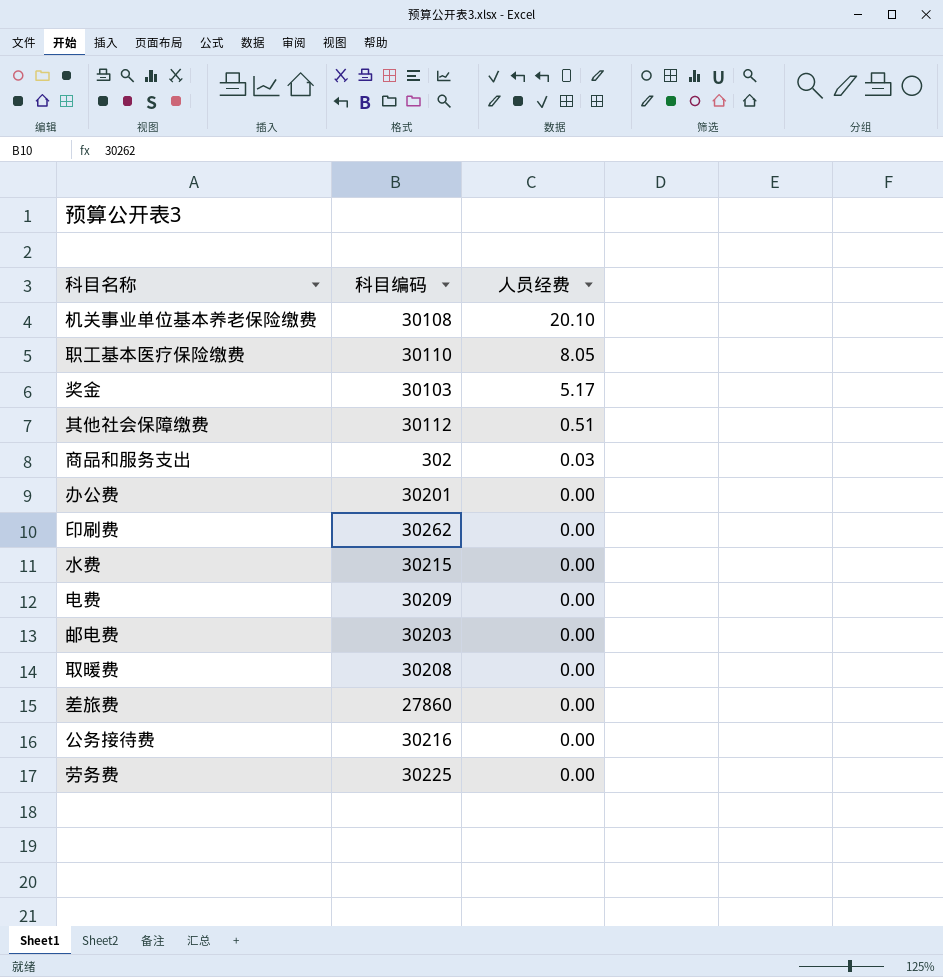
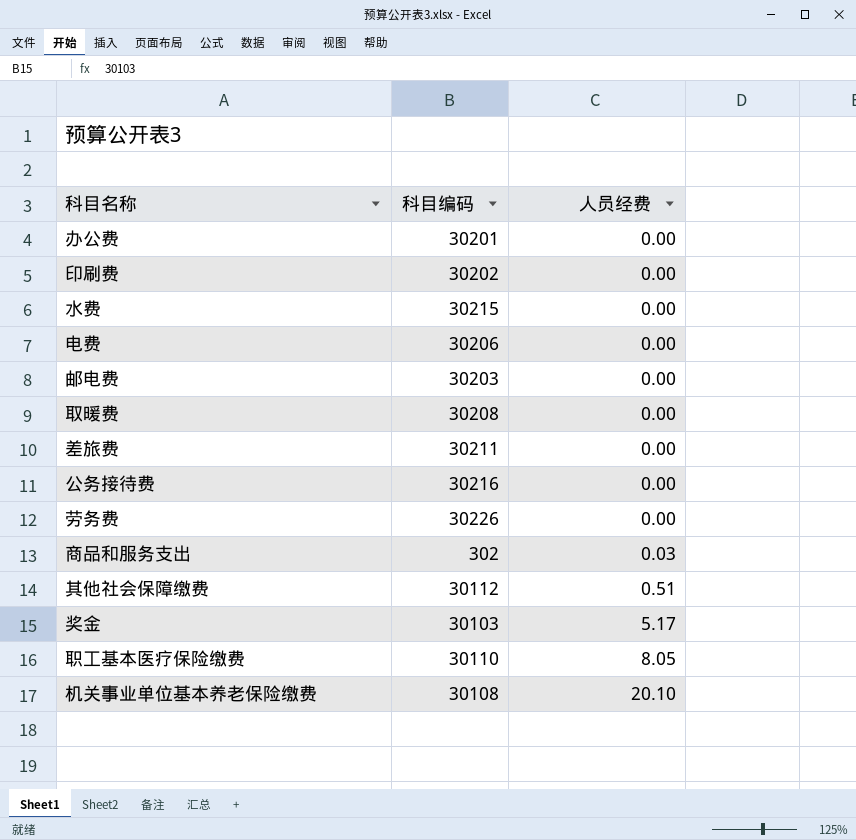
row order: 人员经费 descending -> 人员经费 ascending
印刷费 | 科目编码: 30262 -> 30202
电费 | 科目编码: 30209 -> 30206
差旅费 | 科目编码: 27860 -> 30211
劳务费 | 科目编码: 30225 -> 30226

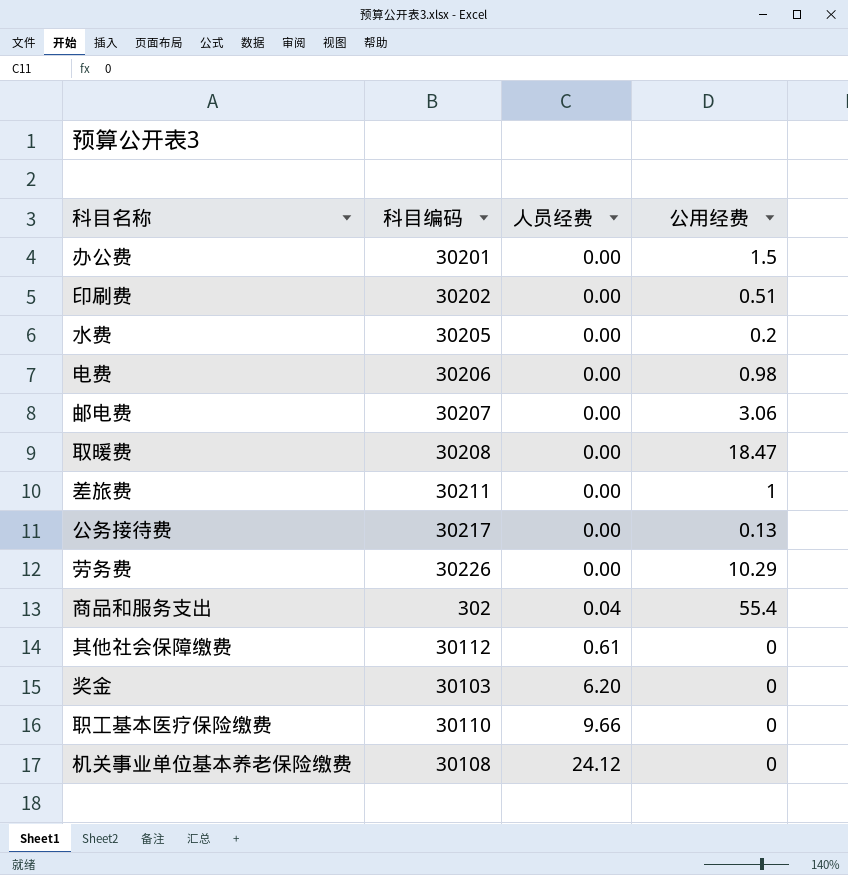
column 公用经费 | position: none -> 4
水费 | 科目编码: 30215 -> 30205
邮电费 | 科目编码: 30203 -> 30207
公务接待费 | 科目编码: 30216 -> 30217
商品和服务支出 | 人员经费: 0.03 -> 0.04
其他社会保障缴费 | 人员经费: 0.51 -> 0.61
奖金 | 人员经费: 5.17 -> 6.20
职工基本医疗保险缴费 | 人员经费: 8.05 -> 9.66
机关事业单位基本养老保险缴费 | 人员经费: 20.10 -> 24.12

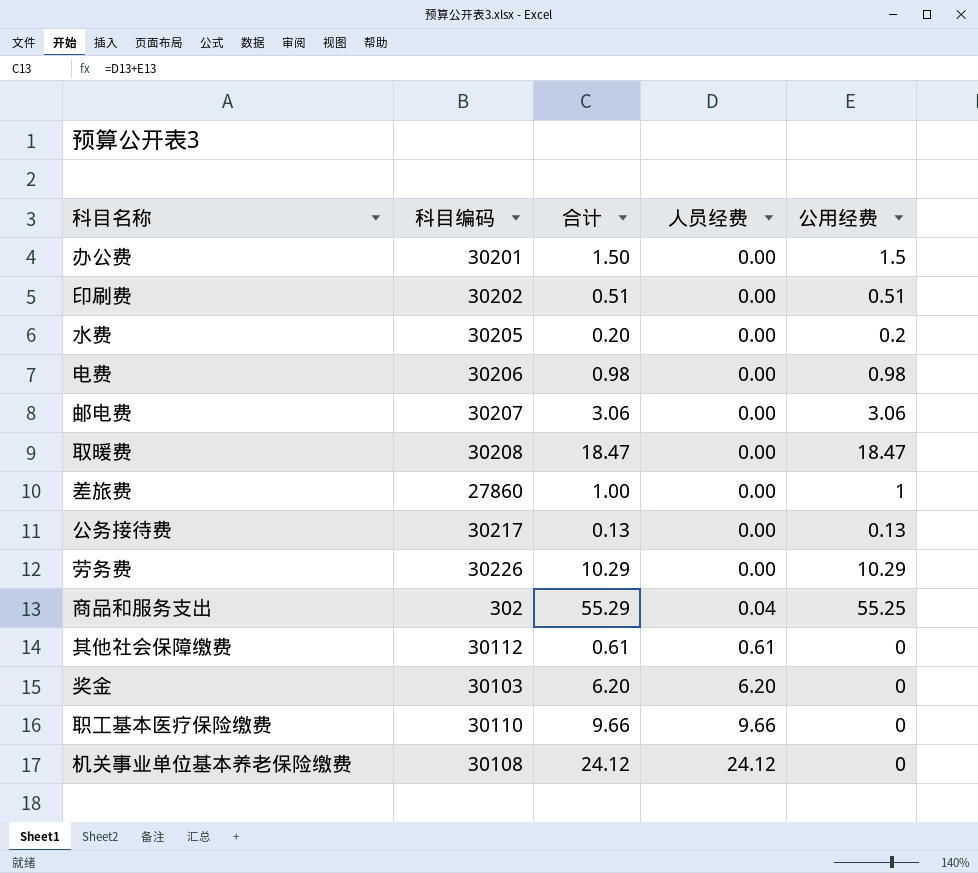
column 合计 | formula: none -> [人员经费] + [公用经费]
差旅费 | 科目编码: 30211 -> 27860
商品和服务支出 | 公用经费: 55.4 -> 55.25

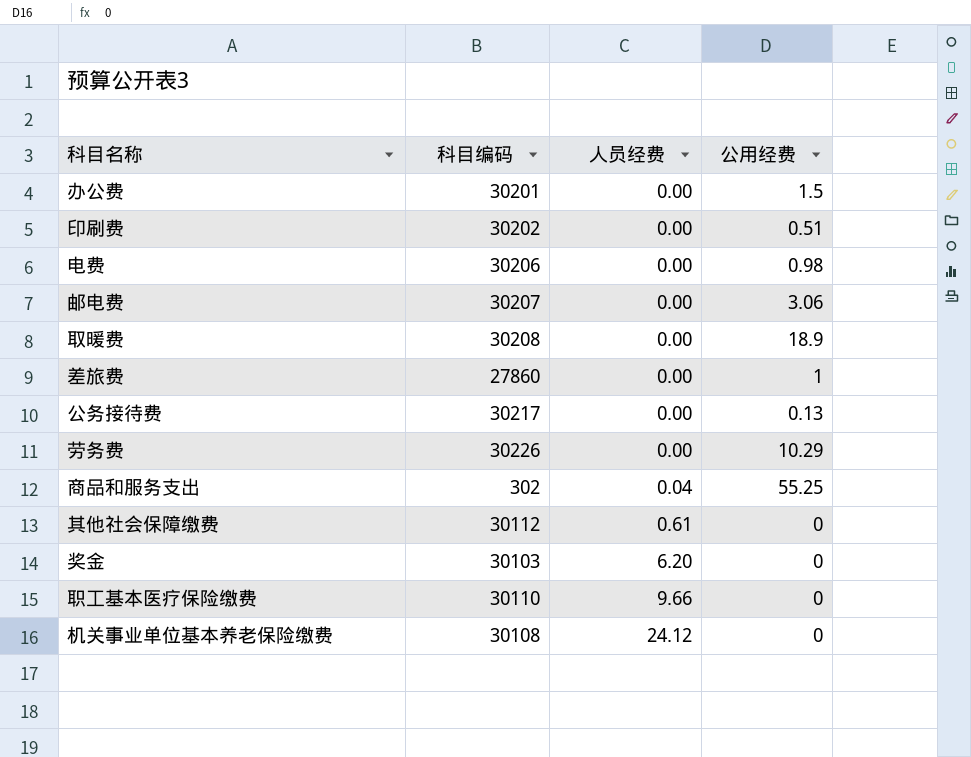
column 合计 | formula: [人员经费] + [公用经费] -> none
row 水费: 30205 | 0.20 | 0.00 | 0.2 -> none
取暖费 | 公用经费: 18.47 -> 18.9

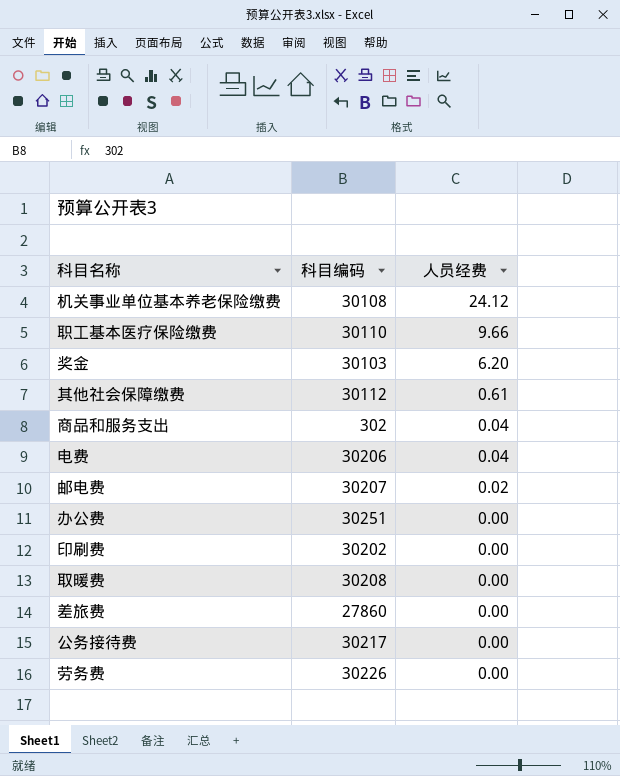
row order: 人员经费 ascending -> 人员经费 descending
column 公用经费 | position: 4 -> none
电费 | 人员经费: 0.00 -> 0.04
邮电费 | 人员经费: 0.00 -> 0.02
办公费 | 科目编码: 30201 -> 30251

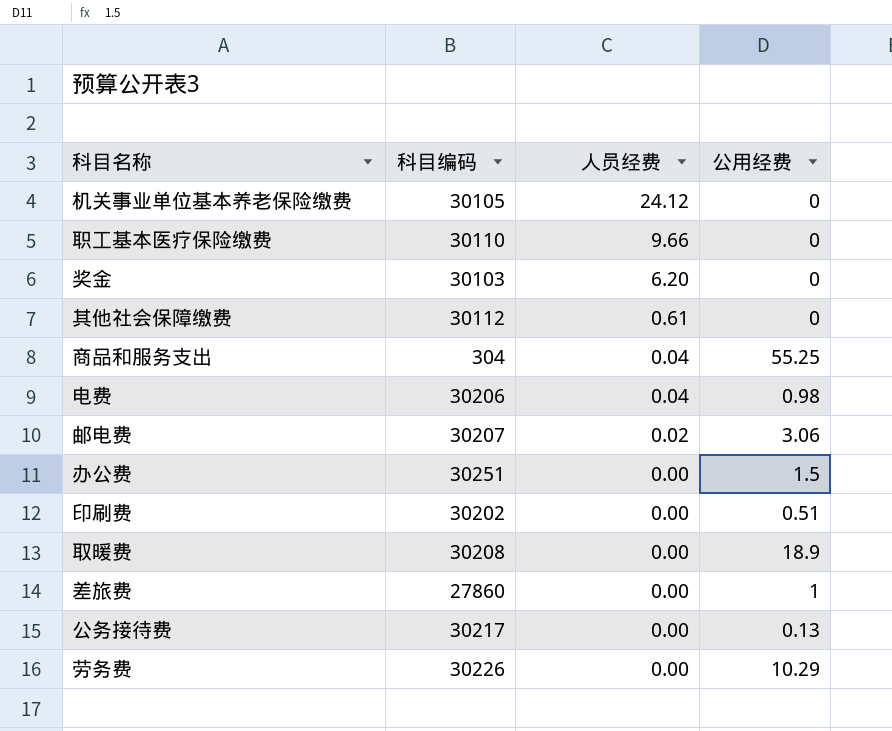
column 公用经费 | position: none -> 4
机关事业单位基本养老保险缴费 | 科目编码: 30108 -> 30105
商品和服务支出 | 科目编码: 302 -> 304

